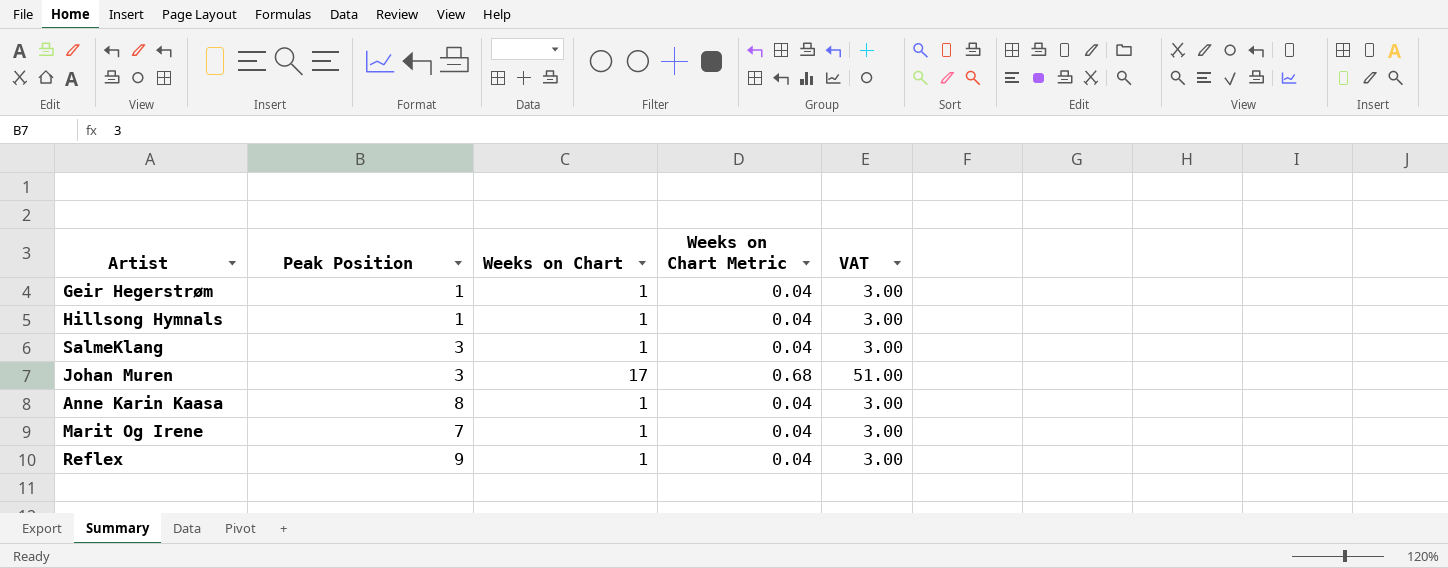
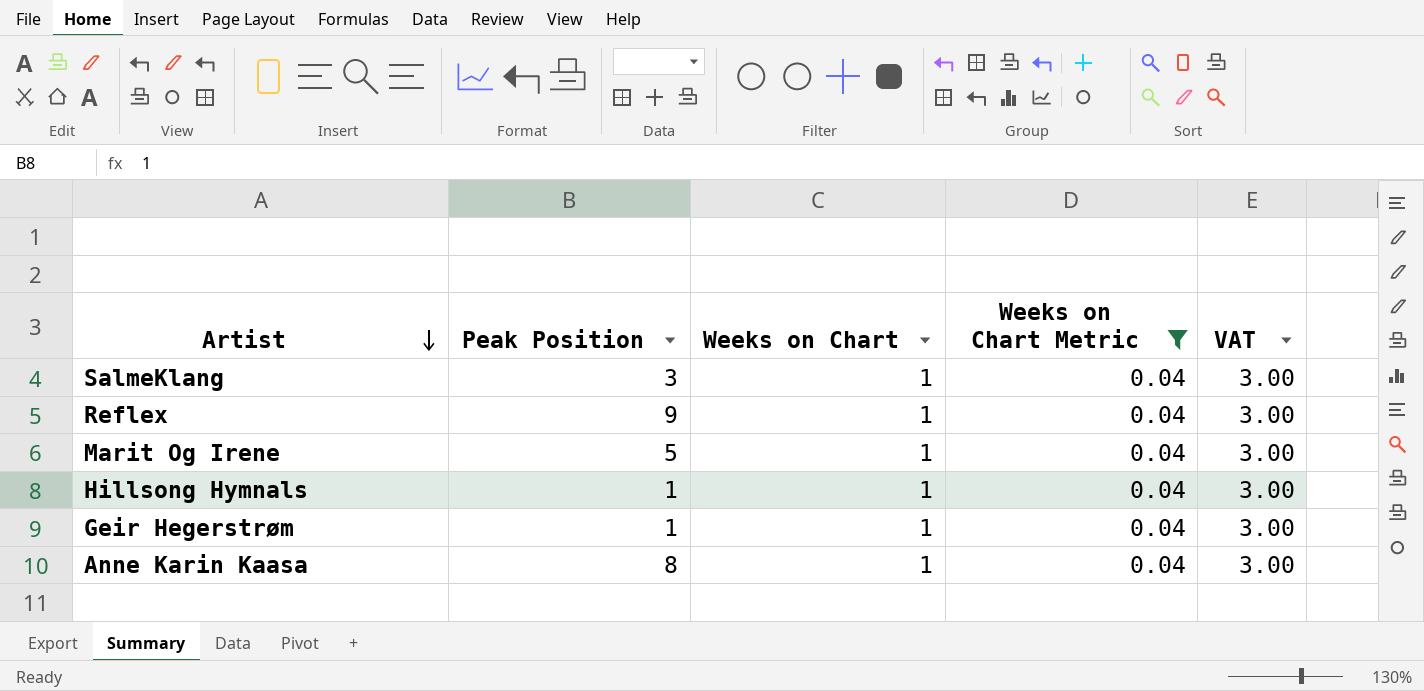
filter: none -> Weeks on Chart Metric = 0.04
row order: none -> Artist descending
Marit Og Irene | Peak Position: 7 -> 5

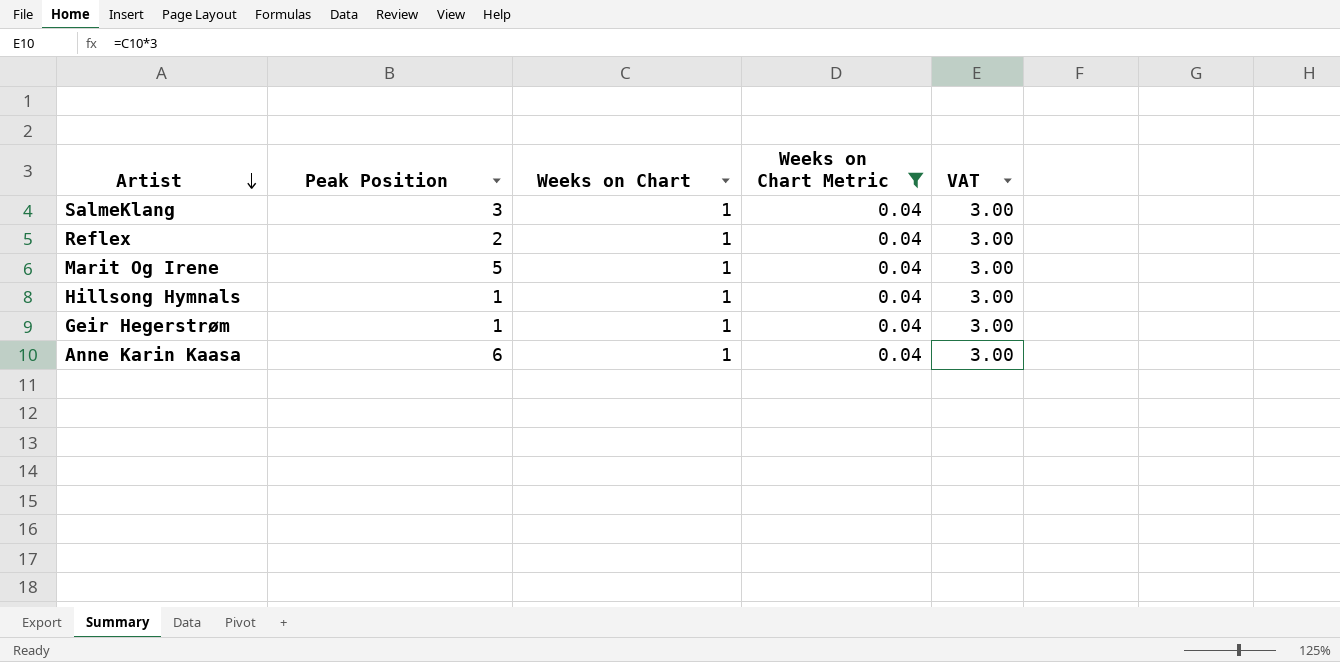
Reflex | Peak Position: 9 -> 2
Anne Karin Kaasa | Peak Position: 8 -> 6

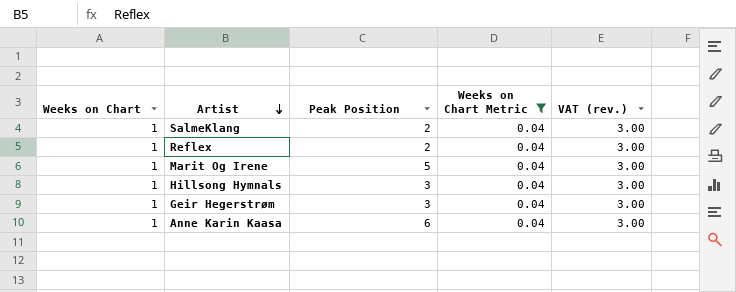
column Weeks on Chart | position: 3 -> 1
column name: VAT -> VAT (rev.)
SalmeKlang | Peak Position: 3 -> 2
Hillsong Hymnals | Peak Position: 1 -> 3
Geir Hegerstrøm | Peak Position: 1 -> 3

